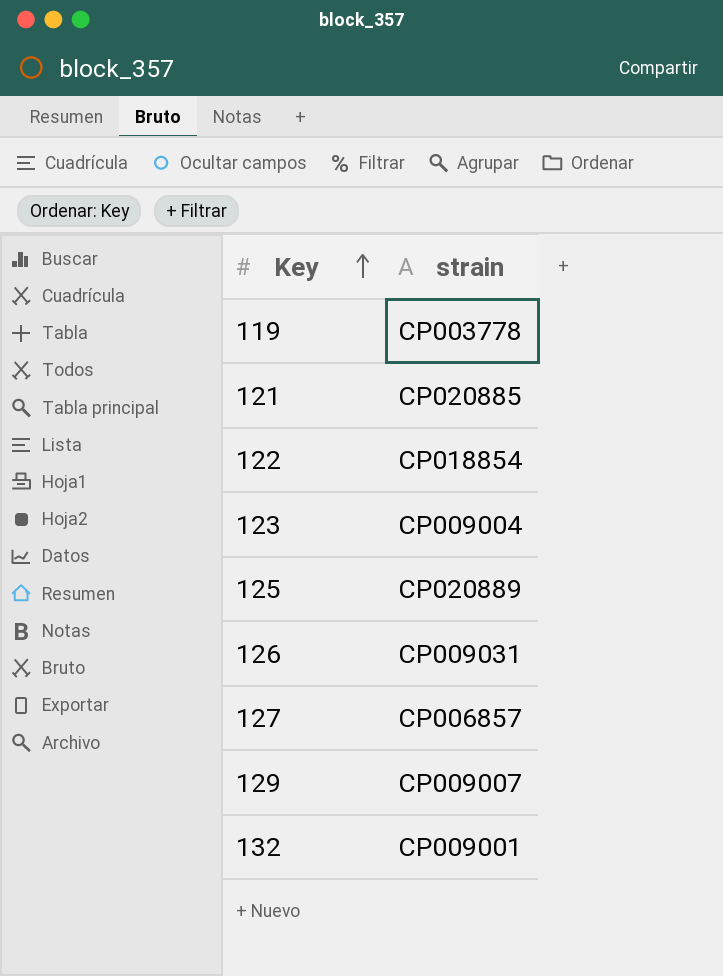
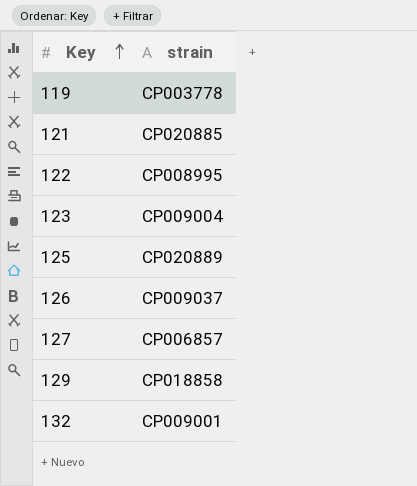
122 | strain: CP018854 -> CP008995
126 | strain: CP009031 -> CP009037
129 | strain: CP009007 -> CP018858

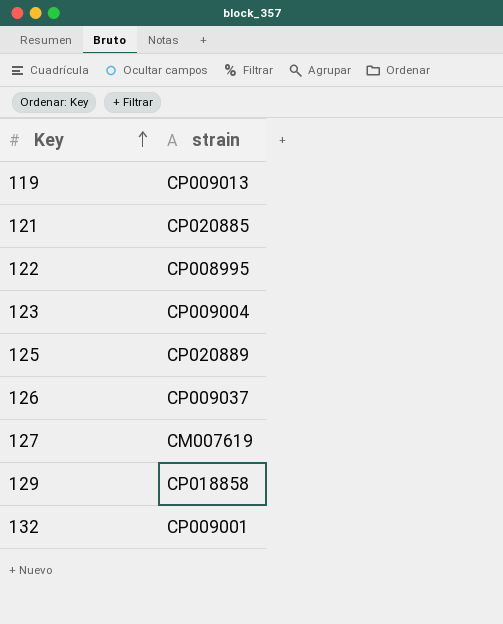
119 | strain: CP003778 -> CP009013
127 | strain: CP006857 -> CM007619

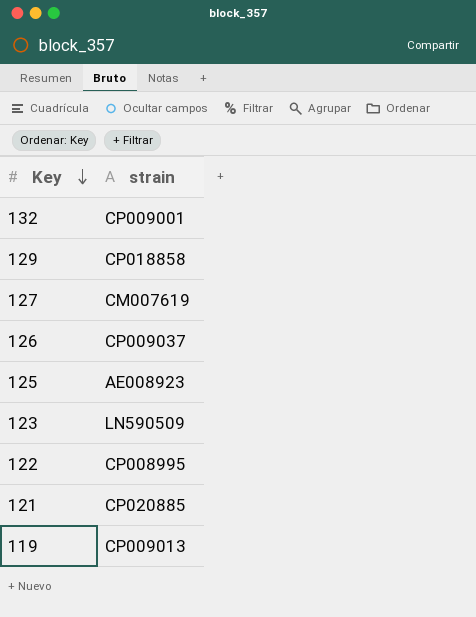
row order: Key ascending -> Key descending
125 | strain: CP020889 -> AE008923
123 | strain: CP009004 -> LN590509

